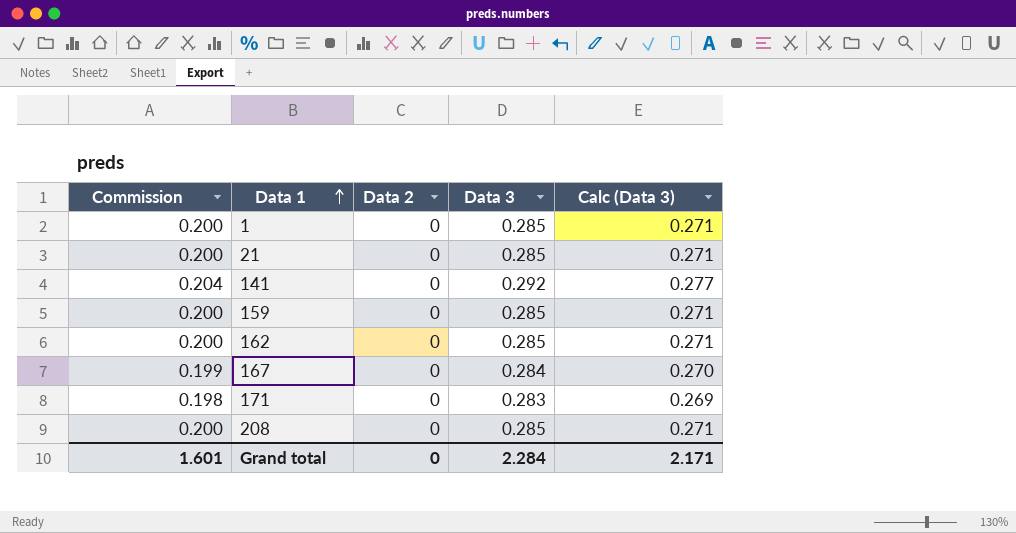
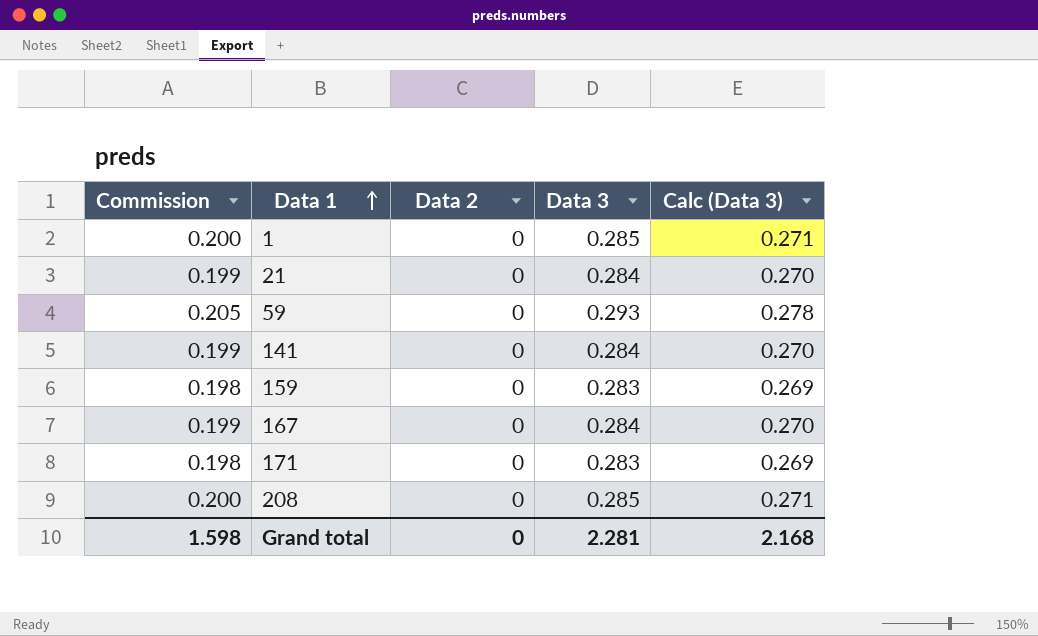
row 162: 0.200 | 0 | 0.285 | 0.271 -> none
21 | Commission: 0.200 -> 0.199
21 | Data 3: 0.285 -> 0.284
21 | Calc (Data 3): 0.271 -> 0.270
row 59: none -> 0.205 | 0 | 0.293 | 0.278
141 | Commission: 0.204 -> 0.199
141 | Data 3: 0.292 -> 0.284
141 | Calc (Data 3): 0.277 -> 0.270
159 | Commission: 0.200 -> 0.198
159 | Data 3: 0.285 -> 0.283
159 | Calc (Data 3): 0.271 -> 0.269
Grand total | Commission: 1.601 -> 1.598
Grand total | Data 3: 2.284 -> 2.281
Grand total | Calc (Data 3): 2.171 -> 2.168

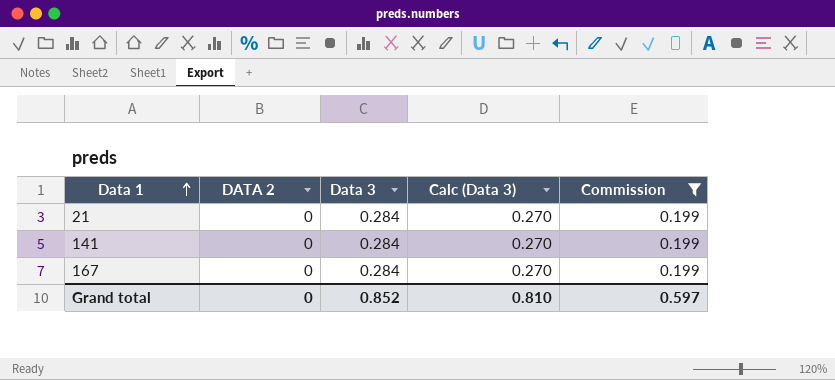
filter: none -> Commission = 0.199
column name: Data 2 -> DATA 2
column Commission | position: 1 -> 5
Grand total | Data 3: 2.281 -> 0.852
Grand total | Calc (Data 3): 2.168 -> 0.810
Grand total | Commission: 1.598 -> 0.597

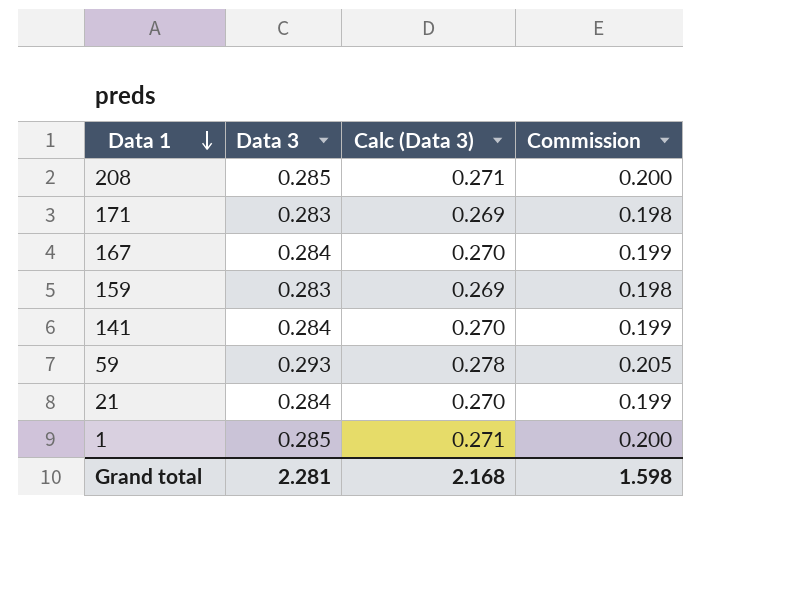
filter: Commission = 0.199 -> none
row order: Data 1 ascending -> Data 1 descending
column DATA 2 | position: 2 -> none
Grand total | Data 3: 0.852 -> 2.281
Grand total | Calc (Data 3): 0.810 -> 2.168
Grand total | Commission: 0.597 -> 1.598

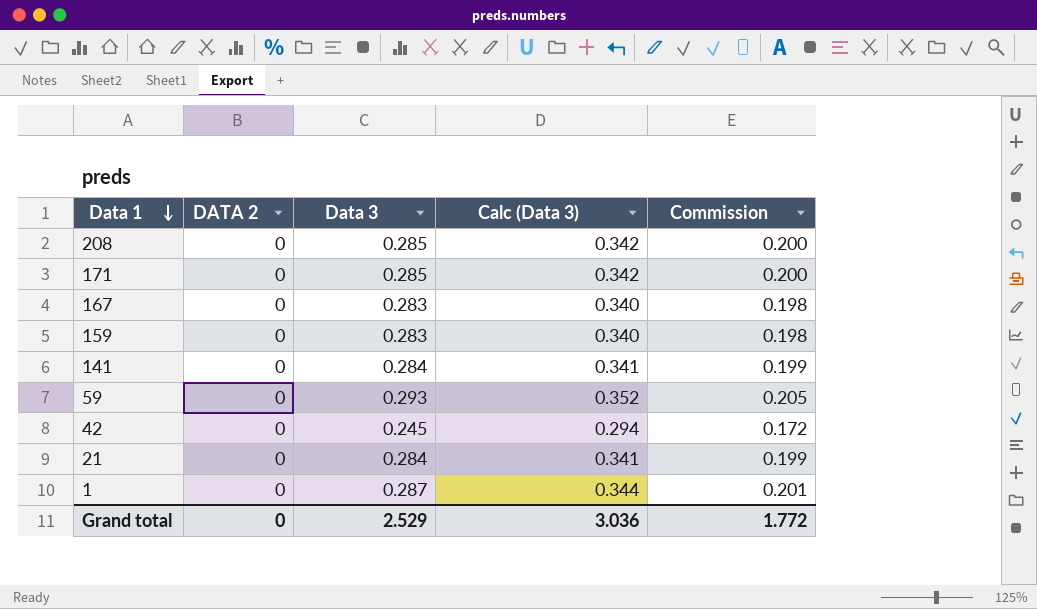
column DATA 2 | position: none -> 2
column Calc (Data 3) | formula: [Data 3] * 0.95 -> [Data 3] * 1.2
171 | Data 3: 0.283 -> 0.285
171 | Commission: 0.198 -> 0.200
167 | Data 3: 0.284 -> 0.283
167 | Commission: 0.199 -> 0.198
row 42: none -> 0 | 0.245 | 0.294 | 0.172
1 | Data 3: 0.285 -> 0.287
1 | Commission: 0.200 -> 0.201
Grand total | Data 3: 2.281 -> 2.529
Grand total | Calc (Data 3): 2.168 -> 3.036
Grand total | Commission: 1.598 -> 1.772

